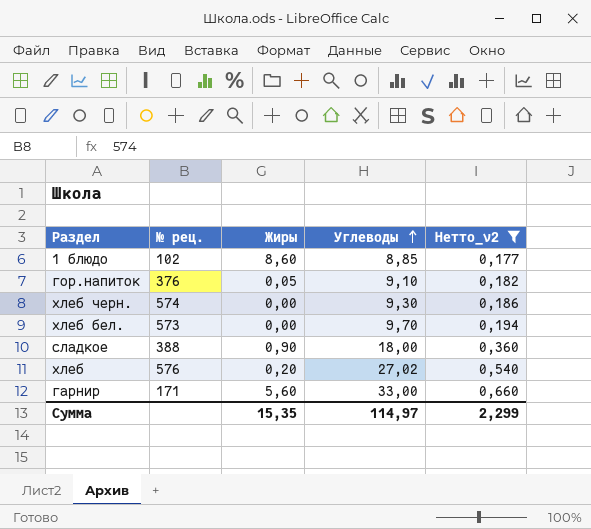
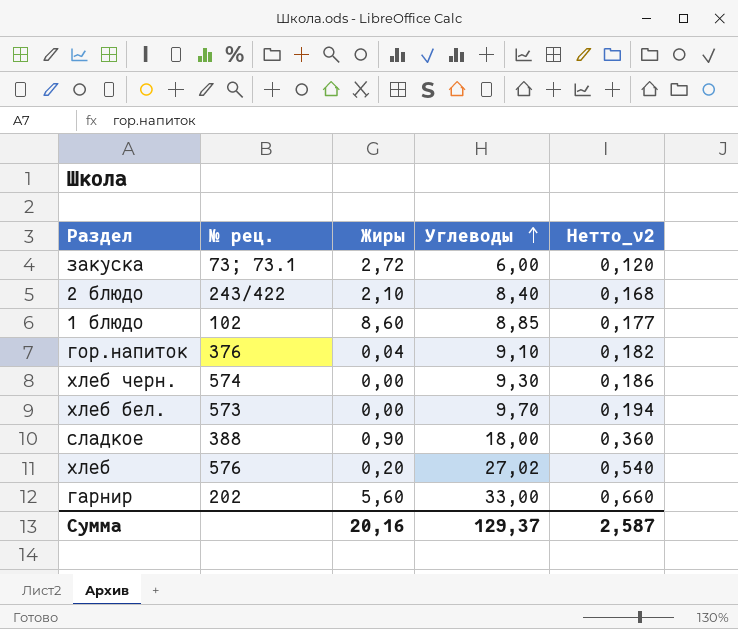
filter: Нетто_v2 >= 0,177 -> none
гор.напиток | Жиры: 0,05 -> 0,04
гарнир | № рец.: 171 -> 202
Сумма | Жиры: 15,35 -> 20,16
Сумма | Углеводы: 114,97 -> 129,37
Сумма | Нетто_v2: 2,299 -> 2,587

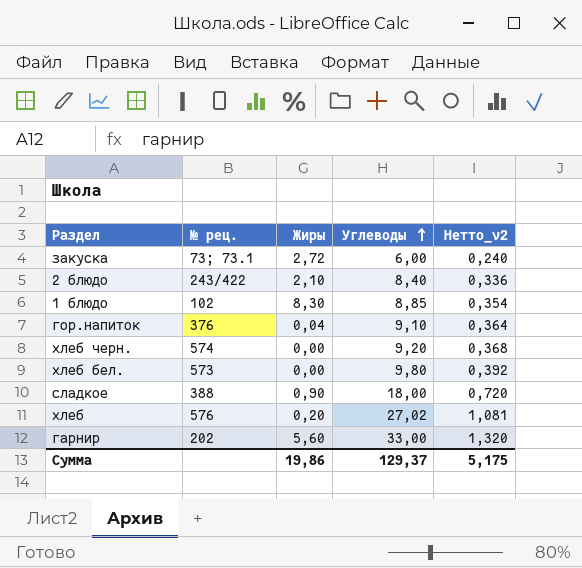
column Нетто_v2 | formula: [Углеводы] * 0,02 -> [Углеводы] * 0,04
1 блюдо | Жиры: 8,60 -> 8,30
хлеб черн. | Углеводы: 9,30 -> 9,20
хлеб бел. | Углеводы: 9,70 -> 9,80
Сумма | Жиры: 20,16 -> 19,86
Сумма | Нетто_v2: 2,587 -> 5,175

